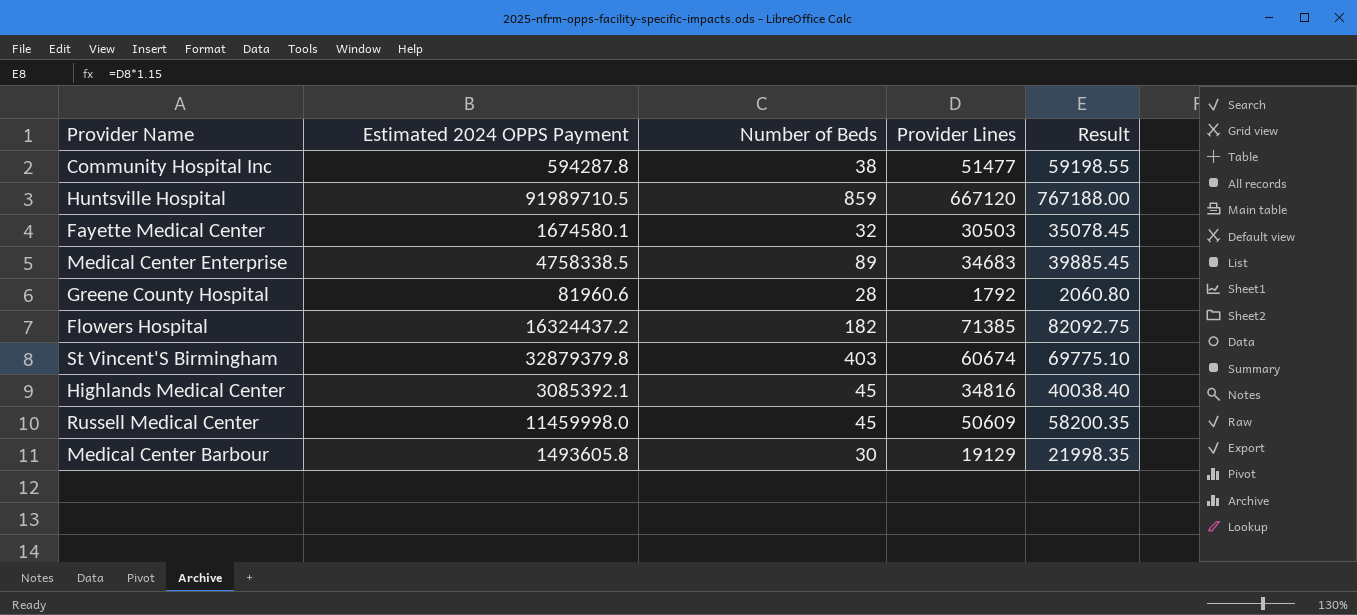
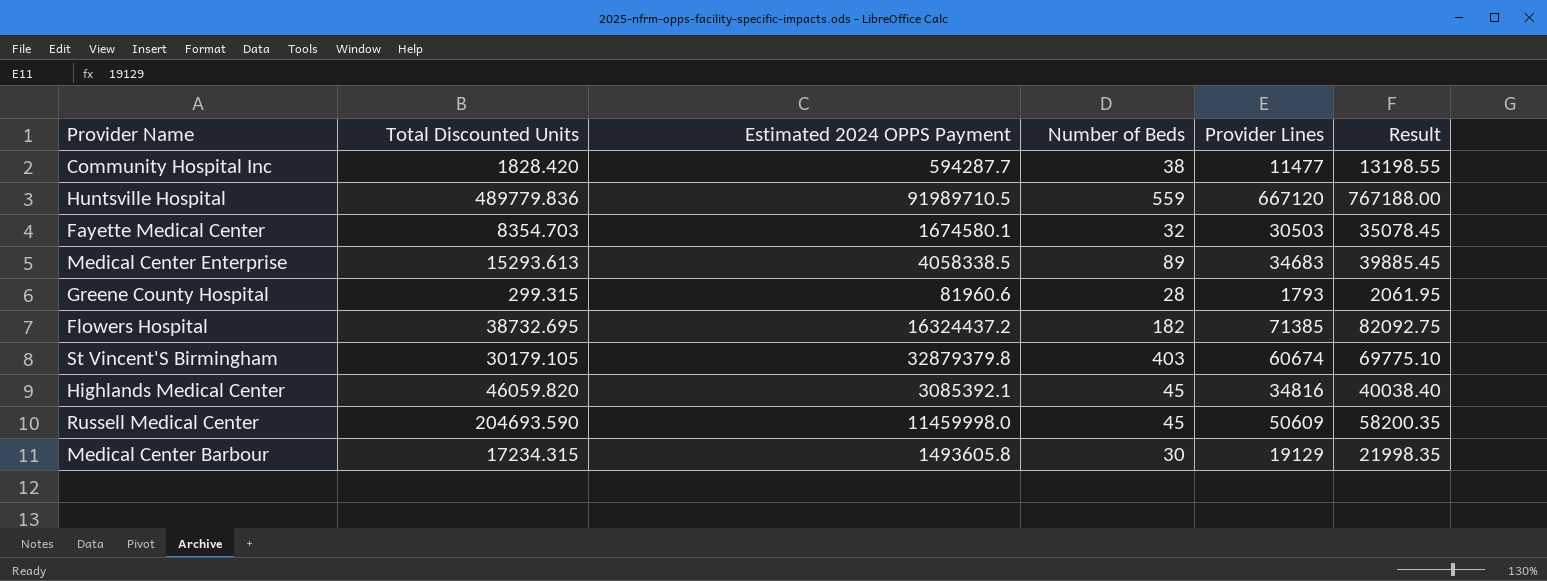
column Total Discounted Units | position: none -> 2
Community Hospital Inc | Estimated 2024 OPPS Payment: 594287.8 -> 594287.7
Community Hospital Inc | Provider Lines: 51477 -> 11477
Community Hospital Inc | Result: 59198.55 -> 13198.55
Huntsville Hospital | Number of Beds: 859 -> 559
Medical Center Enterprise | Estimated 2024 OPPS Payment: 4758338.5 -> 4058338.5
Greene County Hospital | Provider Lines: 1792 -> 1793
Greene County Hospital | Result: 2060.80 -> 2061.95

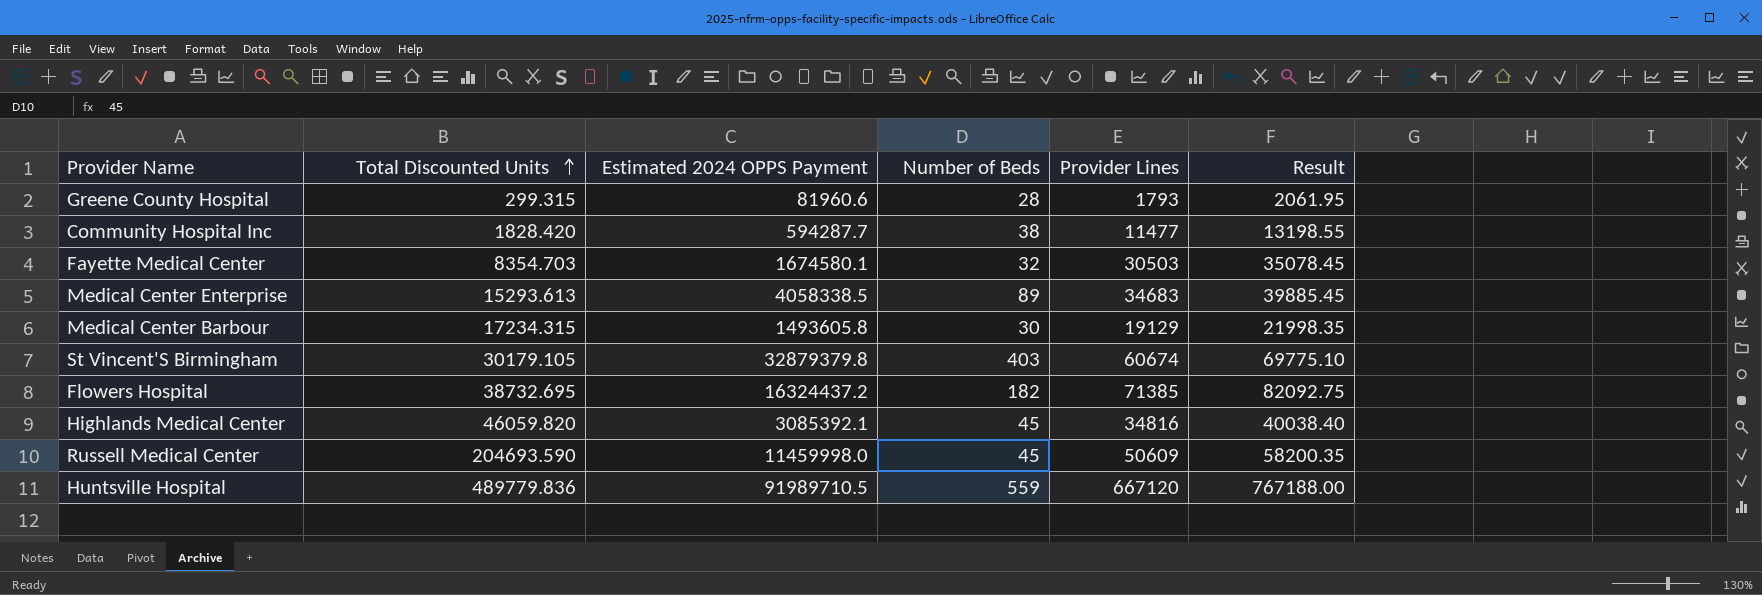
row order: none -> Total Discounted Units ascending

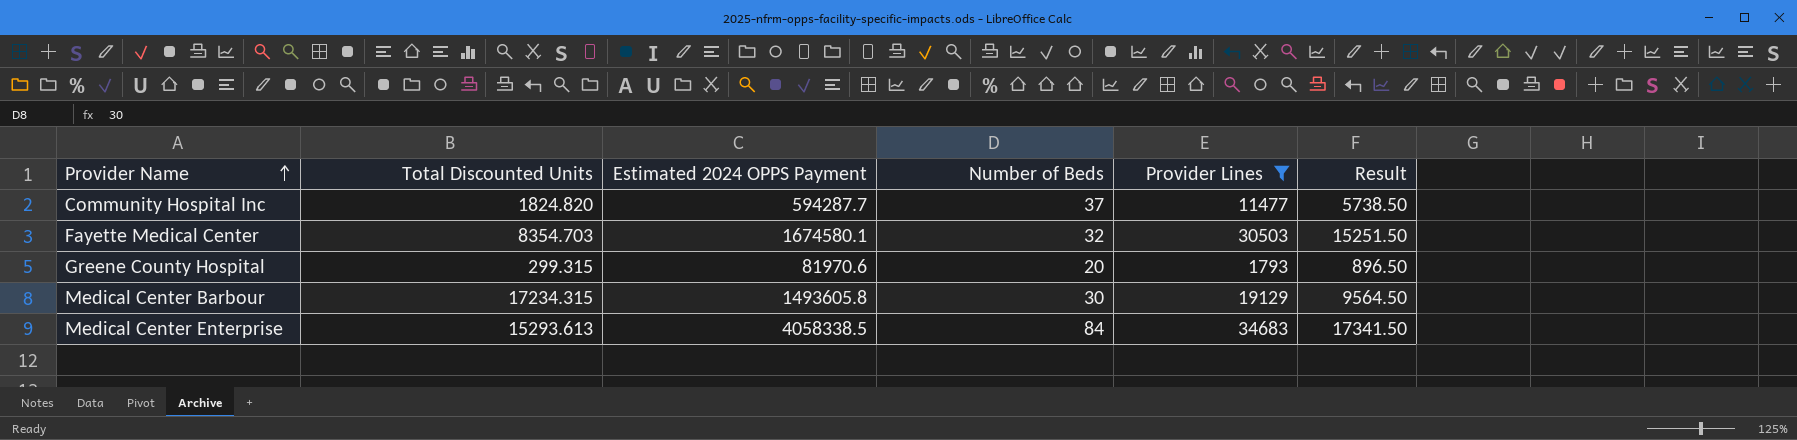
filter: none -> Provider Lines <= 34683
row order: Total Discounted Units ascending -> Provider Name ascending
column Result | formula: [Provider Lines] * 1.15 -> [Provider Lines] * 0.5
Community Hospital Inc | Total Discounted Units: 1828.420 -> 1824.820
Community Hospital Inc | Number of Beds: 38 -> 37
Greene County Hospital | Estimated 2024 OPPS Payment: 81960.6 -> 81970.6
Greene County Hospital | Number of Beds: 28 -> 20
Medical Center Enterprise | Number of Beds: 89 -> 84

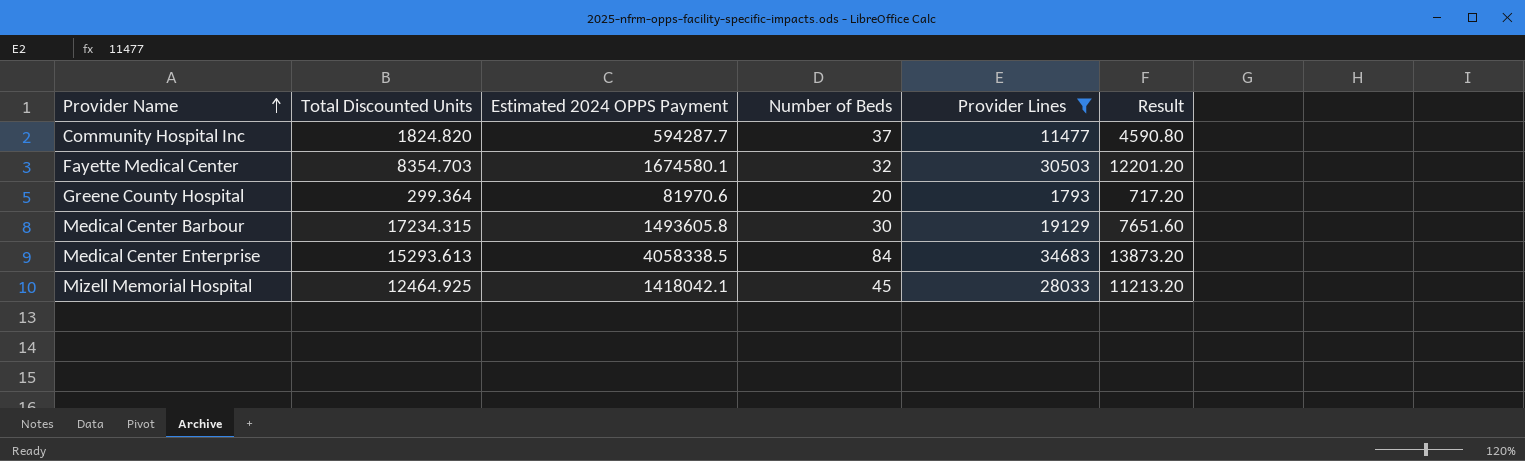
column Result | formula: [Provider Lines] * 0.5 -> [Provider Lines] * 0.4
Greene County Hospital | Total Discounted Units: 299.315 -> 299.364
row Mizell Memorial Hospital: none -> 12464.925 | 1418042.1 | 45 | 28033 | 11213.20

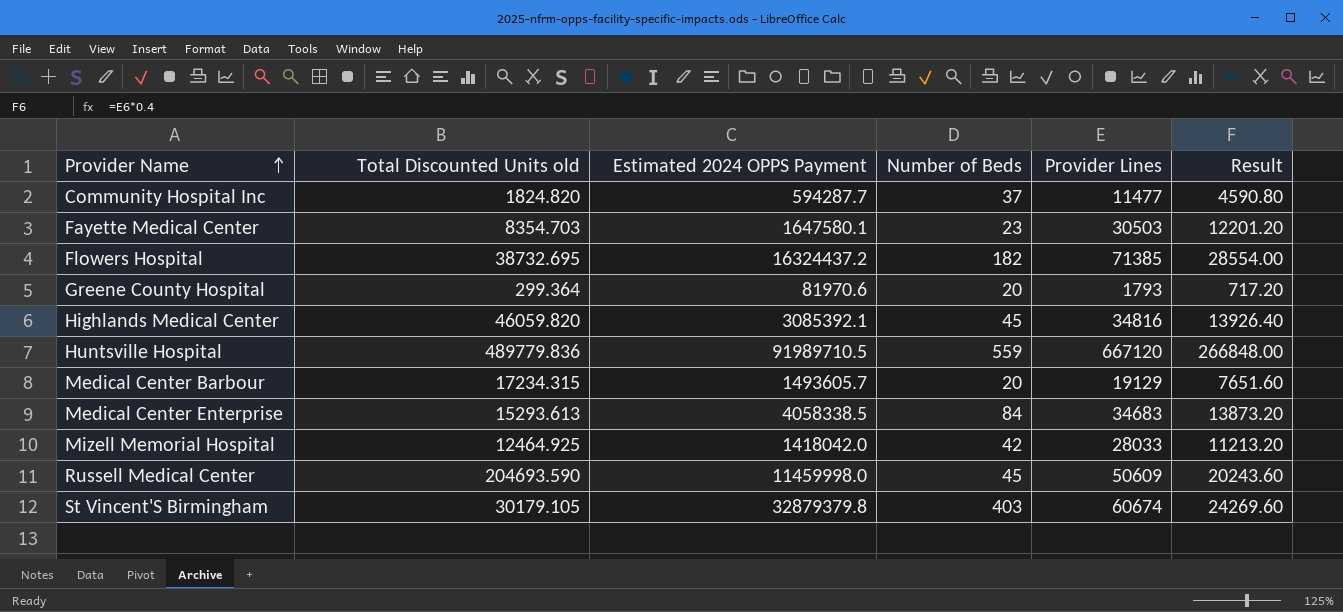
filter: Provider Lines <= 34683 -> none
column name: Total Discounted Units -> Total Discounted Units old
Fayette Medical Center | Estimated 2024 OPPS Payment: 1674580.1 -> 1647580.1
Fayette Medical Center | Number of Beds: 32 -> 23
Medical Center Barbour | Estimated 2024 OPPS Payment: 1493605.8 -> 1493605.7
Medical Center Barbour | Number of Beds: 30 -> 20
Mizell Memorial Hospital | Estimated 2024 OPPS Payment: 1418042.1 -> 1418042.0
Mizell Memorial Hospital | Number of Beds: 45 -> 42

